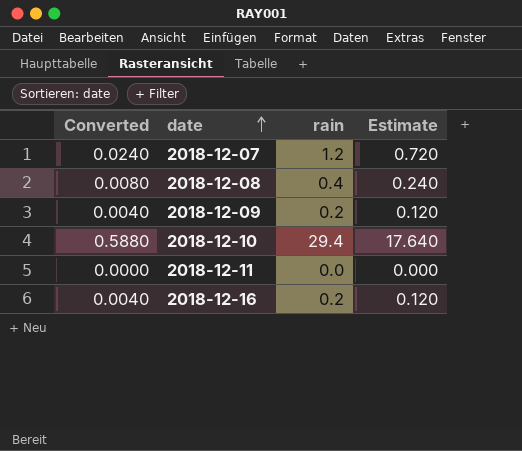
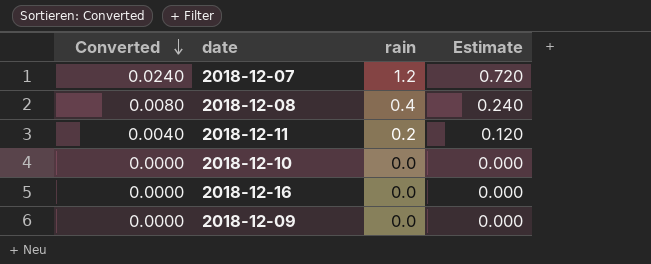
row order: date ascending -> Converted descending
2018-12-11 | Converted: 0.0000 -> 0.0040
2018-12-11 | rain: 0.0 -> 0.2
2018-12-11 | Estimate: 0.000 -> 0.120
2018-12-10 | Converted: 0.5880 -> 0.0000
2018-12-10 | rain: 29.4 -> 0.0
2018-12-10 | Estimate: 17.640 -> 0.000
2018-12-16 | Converted: 0.0040 -> 0.0000
2018-12-16 | rain: 0.2 -> 0.0
2018-12-16 | Estimate: 0.120 -> 0.000
2018-12-09 | Converted: 0.0040 -> 0.0000
2018-12-09 | rain: 0.2 -> 0.0
2018-12-09 | Estimate: 0.120 -> 0.000

